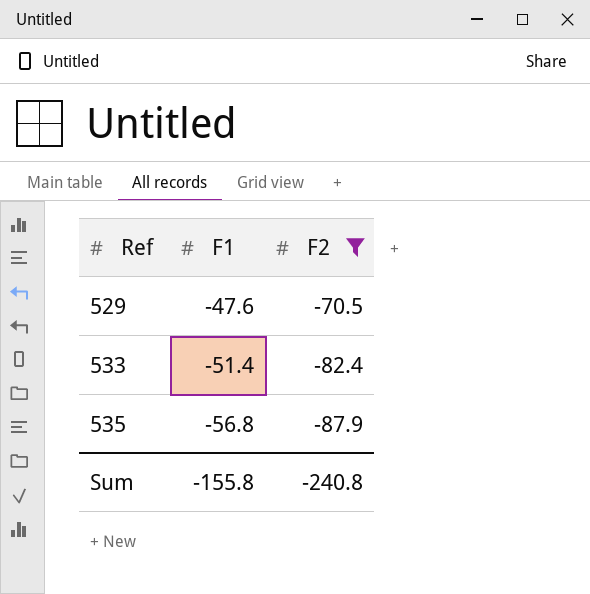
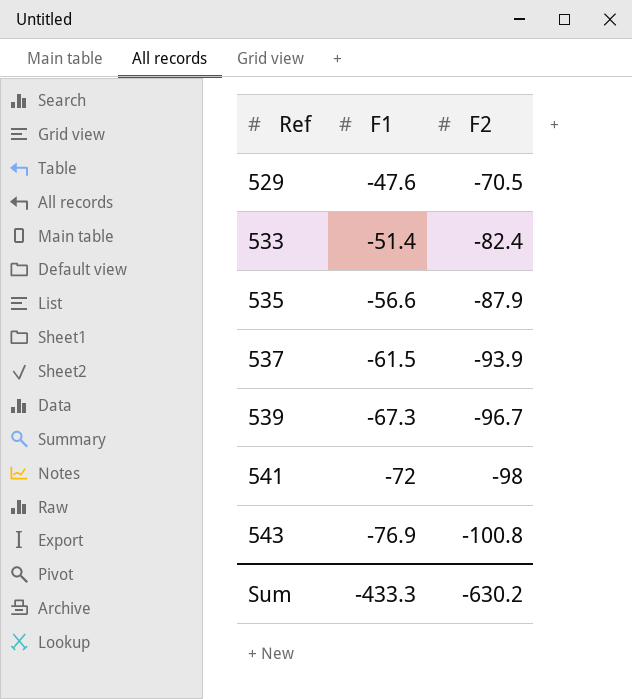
filter: F2 >= -87.9 -> none
535 | F1: -56.8 -> -56.6
Sum | F1: -155.8 -> -433.3
Sum | F2: -240.8 -> -630.2

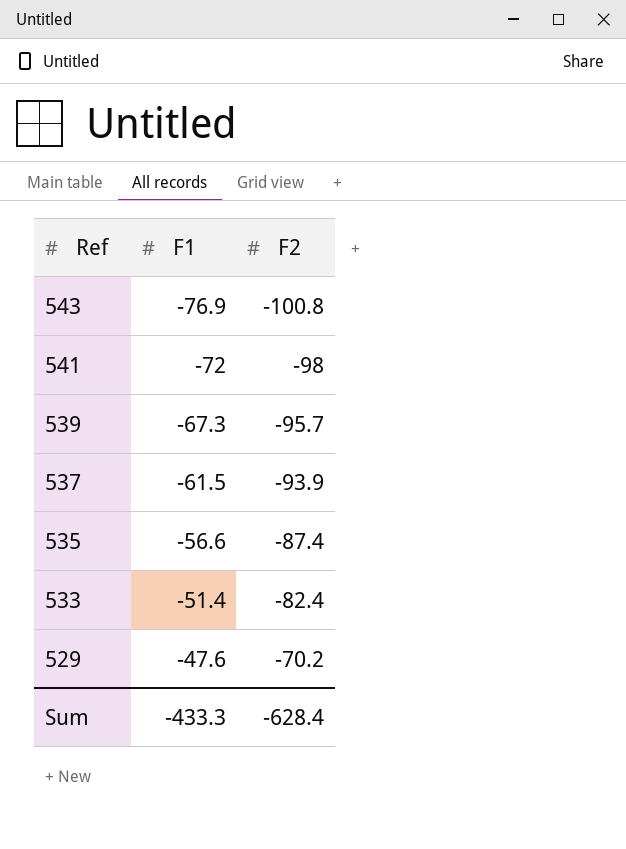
row order: Ref ascending -> Ref descending
539 | F2: -96.7 -> -95.7
535 | F2: -87.9 -> -87.4
529 | F2: -70.5 -> -70.2
Sum | F2: -630.2 -> -628.4

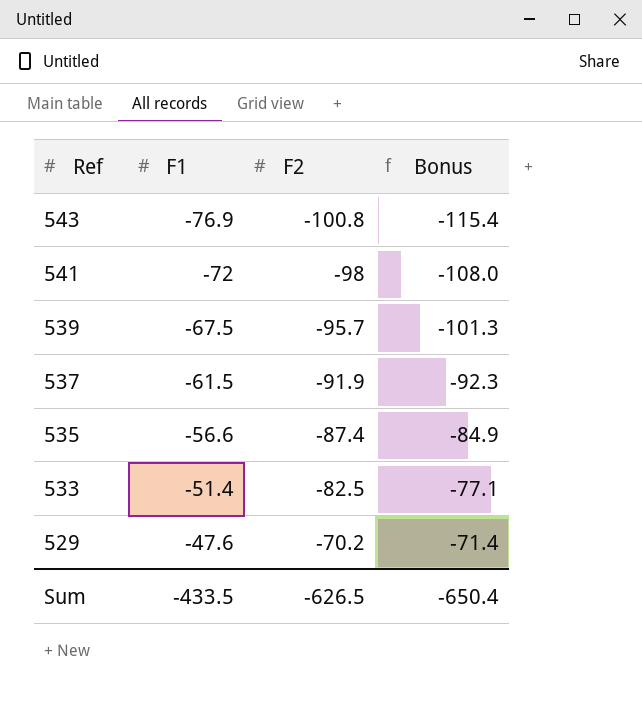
column Bonus | formula: none -> [F1] * 1.5
539 | F1: -67.3 -> -67.5
537 | F2: -93.9 -> -91.9
533 | F2: -82.4 -> -82.5
Sum | F1: -433.3 -> -433.5
Sum | F2: -628.4 -> -626.5

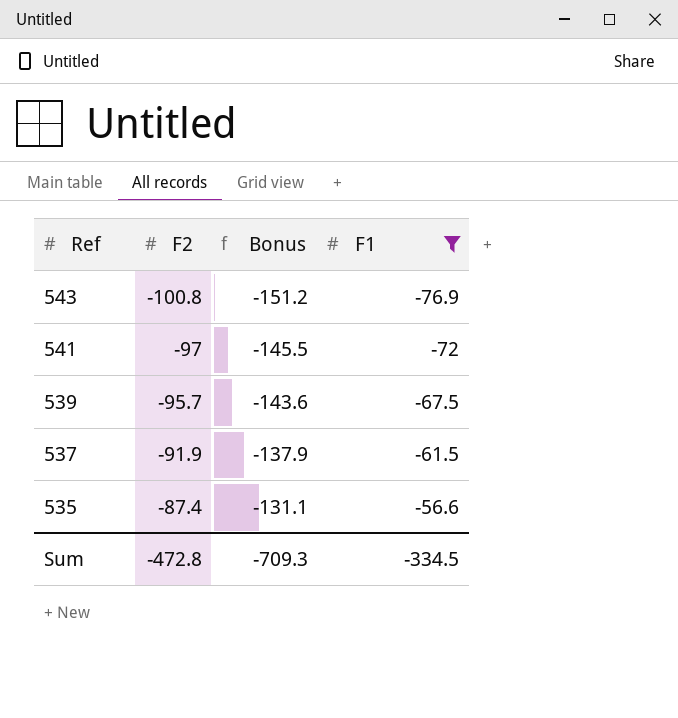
filter: none -> F1 <= -56.6
column Bonus | formula: [F1] * 1.5 -> [F2] * 1.5
column F1 | position: 2 -> 4
541 | F2: -98 -> -97
Sum | F2: -626.5 -> -472.8
Sum | Bonus: -650.4 -> -709.3
Sum | F1: -433.5 -> -334.5

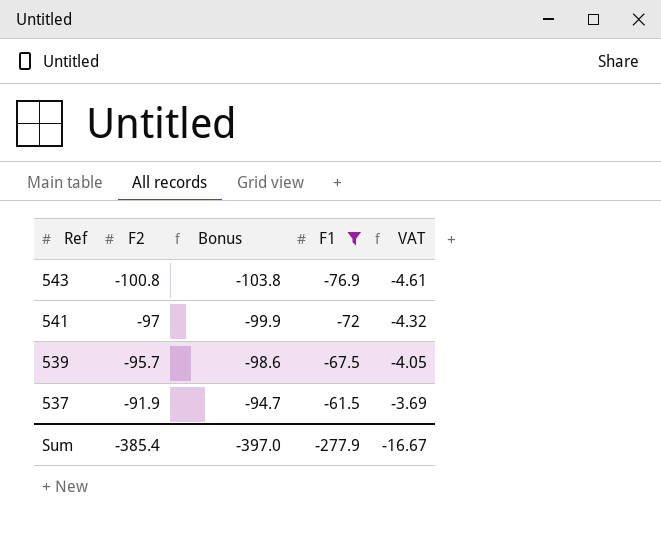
column Bonus | formula: [F2] * 1.5 -> [F2] * 1.03
column VAT | formula: none -> [F1] * 0.06
row 535: -87.4 | -131.1 | -56.6 -> none
Sum | F2: -472.8 -> -385.4
Sum | Bonus: -709.3 -> -397.0
Sum | F1: -334.5 -> -277.9

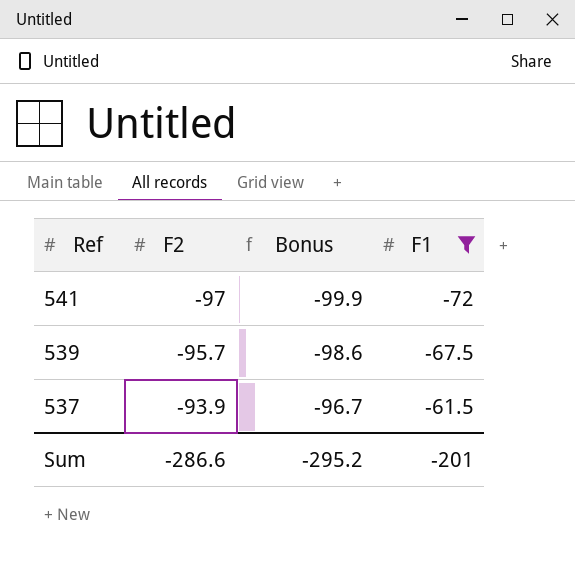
column VAT | formula: [F1] * 0.06 -> none
row 543: -100.8 | -103.8 | -76.9 | -4.61 -> none
537 | F2: -91.9 -> -93.9
537 | Bonus: -94.7 -> -96.7
Sum | F2: -385.4 -> -286.6
Sum | Bonus: -397.0 -> -295.2
Sum | F1: -277.9 -> -201

